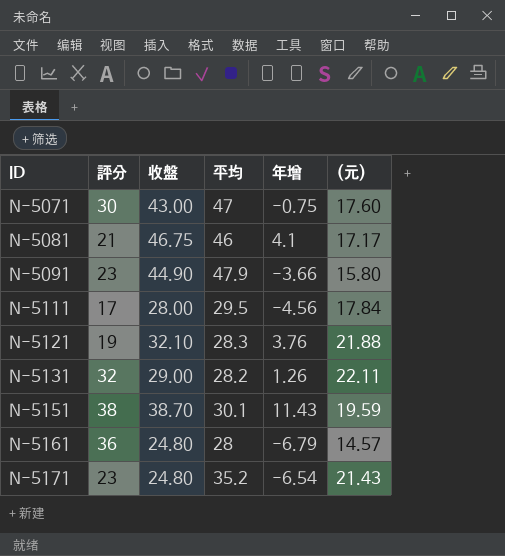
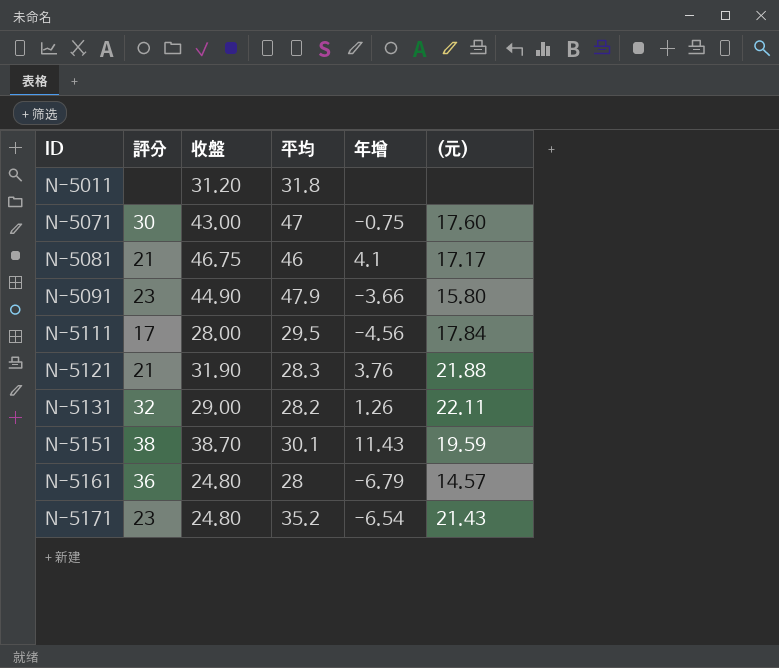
row N-5011: none -> none | 31.20 | 31.8 | none | none
N-5121 | 評分: 19 -> 21
N-5121 | 收盤: 32.10 -> 31.90

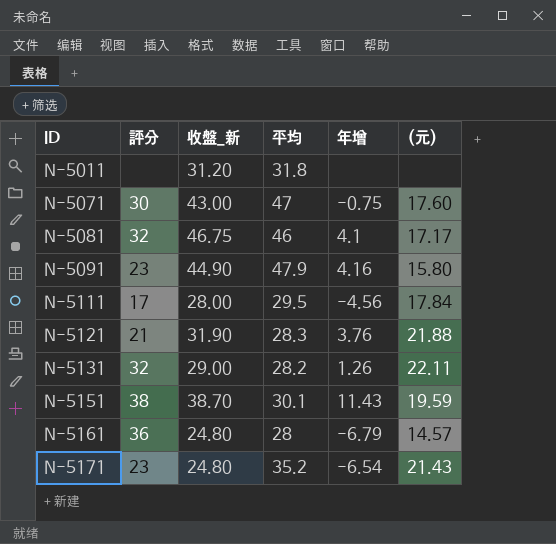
column name: 收盤 -> 收盤_新
N-5081 | 評分: 21 -> 32
N-5091 | 年增: -3.66 -> 4.16

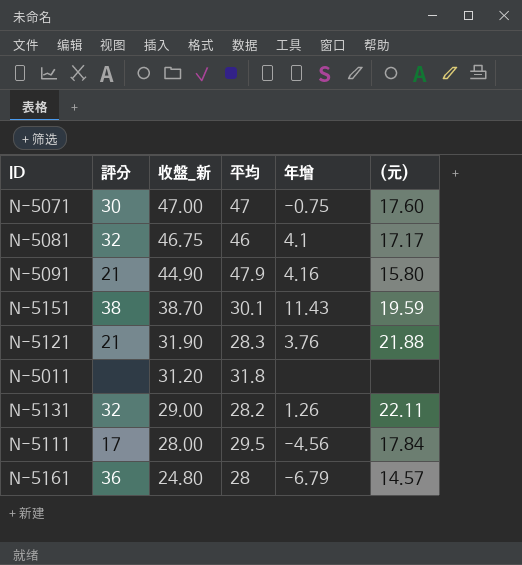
row order: ID ascending -> 收盤_新 descending
row N-5171: 23 | 24.80 | 35.2 | -6.54 | 21.43 -> none
N-5071 | 收盤_新: 43.00 -> 47.00
N-5091 | 評分: 23 -> 21

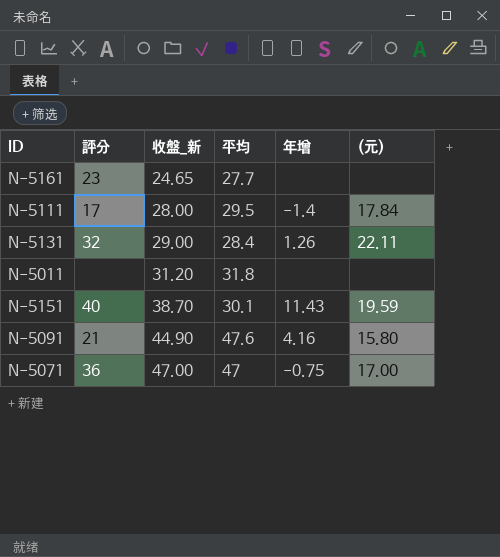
row order: 收盤_新 descending -> 收盤_新 ascending
row N-5081: 32 | 46.75 | 46 | 4.1 | 17.17 -> none
row N-5121: 21 | 31.90 | 28.3 | 3.76 | 21.88 -> none
N-5161 | 評分: 36 -> 23
N-5161 | 收盤_新: 24.80 -> 24.65
N-5161 | 平均: 28 -> 27.7
N-5161 | 年增: -6.79 -> none
N-5161 | (元): 14.57 -> none
N-5111 | 年增: -4.56 -> -1.4
N-5131 | 平均: 28.2 -> 28.4
N-5151 | 評分: 38 -> 40
N-5091 | 平均: 47.9 -> 47.6
N-5071 | 評分: 30 -> 36
N-5071 | (元): 17.60 -> 17.00

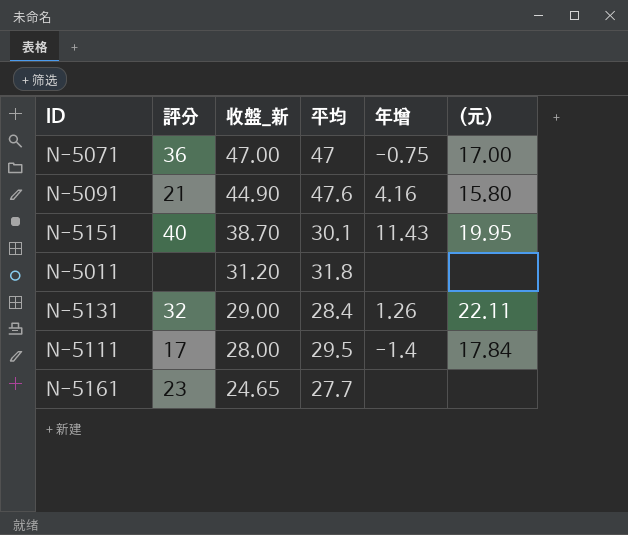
row order: 收盤_新 ascending -> 收盤_新 descending
N-5151 | (元): 19.59 -> 19.95

